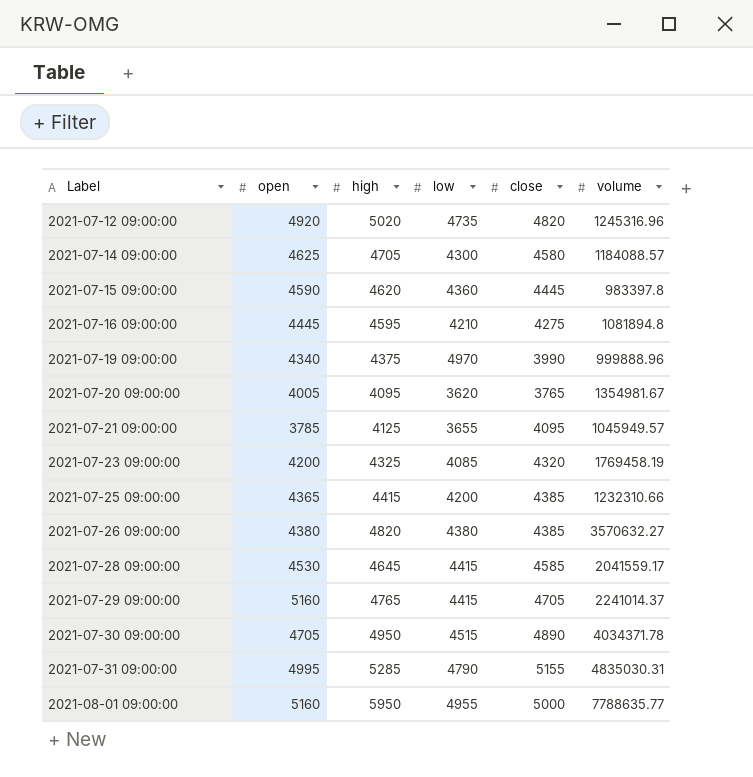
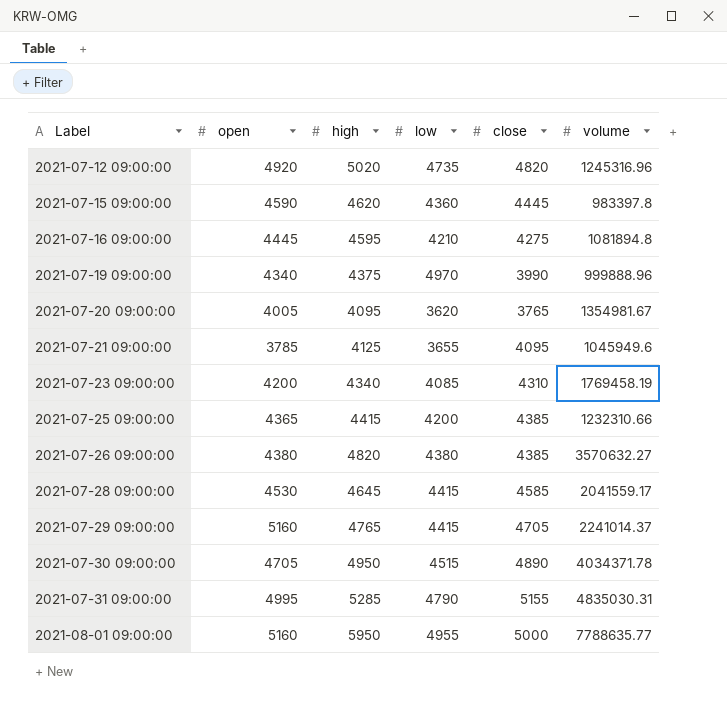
row 2021-07-14 09:00:00: 4625 | 4705 | 4300 | 4580 | 1184088.57 -> none
2021-07-21 09:00:00 | volume: 1045949.57 -> 1045949.6
2021-07-23 09:00:00 | high: 4325 -> 4340
2021-07-23 09:00:00 | close: 4320 -> 4310

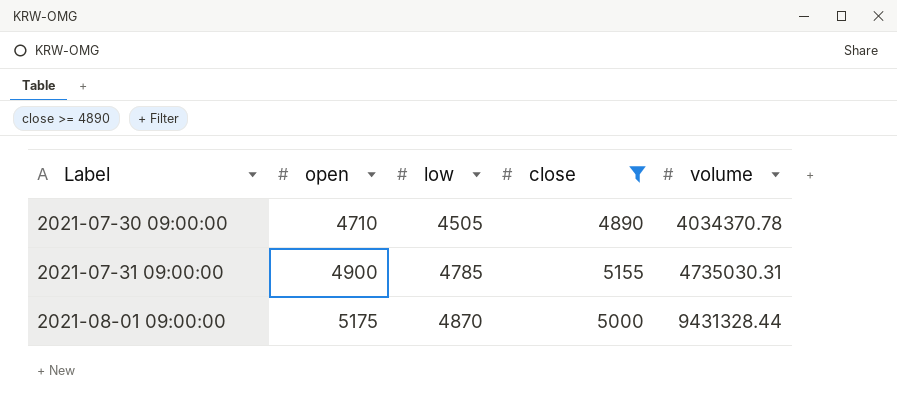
filter: none -> close >= 4890
column high | position: 3 -> none
2021-07-30 09:00:00 | open: 4705 -> 4710
2021-07-30 09:00:00 | low: 4515 -> 4505
2021-07-30 09:00:00 | volume: 4034371.78 -> 4034370.78
2021-07-31 09:00:00 | open: 4995 -> 4900
2021-07-31 09:00:00 | low: 4790 -> 4785
2021-07-31 09:00:00 | volume: 4835030.31 -> 4735030.31
2021-08-01 09:00:00 | open: 5160 -> 5175
2021-08-01 09:00:00 | low: 4955 -> 4870
2021-08-01 09:00:00 | volume: 7788635.77 -> 9431328.44

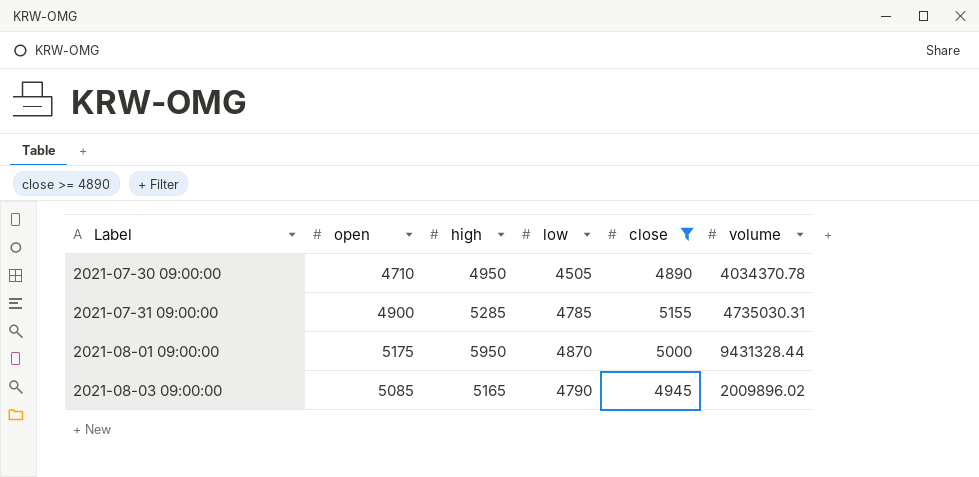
column high | position: none -> 3
row 2021-08-03 09:00:00: none -> 5085 | 5165 | 4790 | 4945 | 2009896.02

